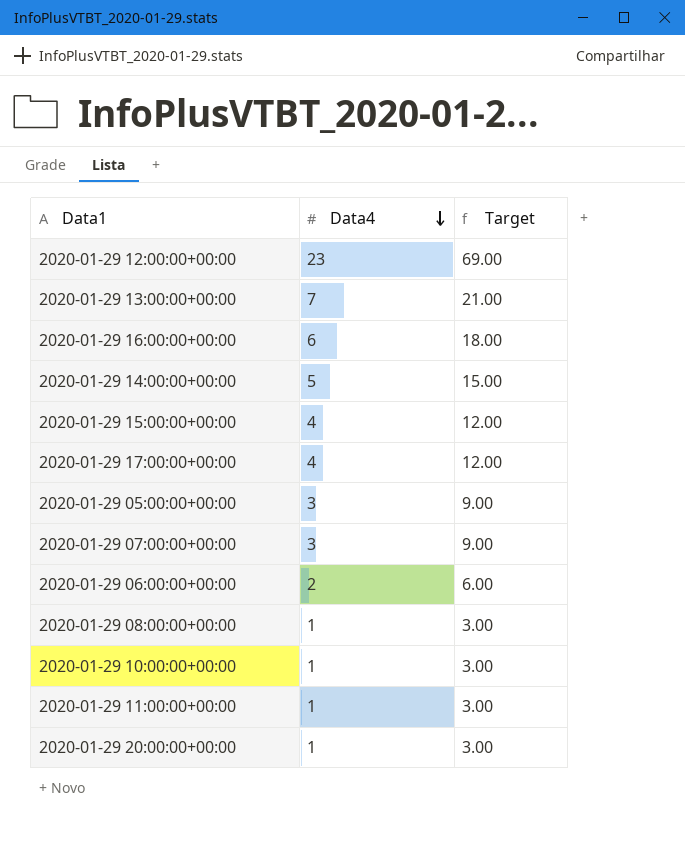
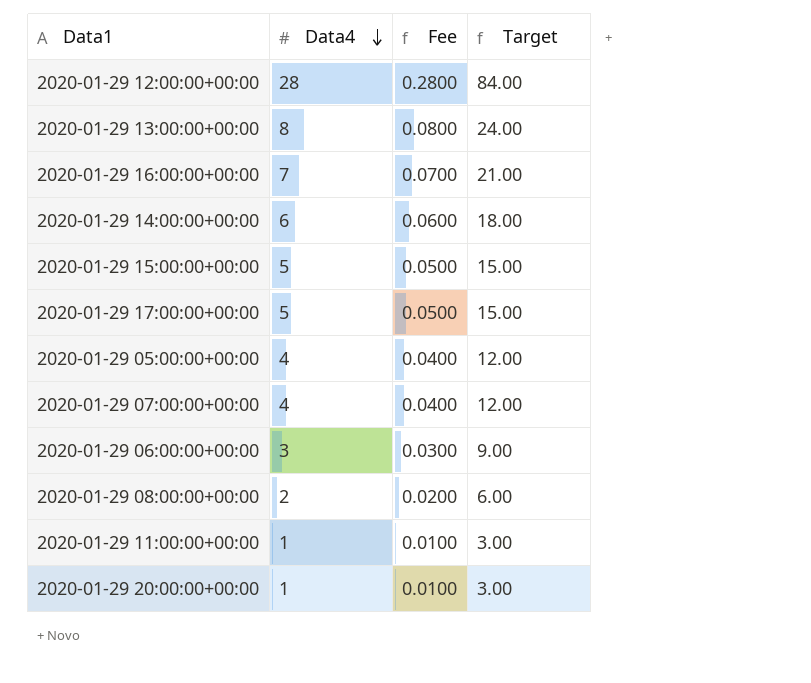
column Fee | formula: none -> [Data4] * 0.01
row 2020-01-29 10:00:00+00:00: 1 | 3.00 -> none
2020-01-29 12:00:00+00:00 | Data4: 23 -> 28
2020-01-29 12:00:00+00:00 | Target: 69.00 -> 84.00
2020-01-29 13:00:00+00:00 | Data4: 7 -> 8
2020-01-29 13:00:00+00:00 | Target: 21.00 -> 24.00
2020-01-29 16:00:00+00:00 | Data4: 6 -> 7
2020-01-29 16:00:00+00:00 | Target: 18.00 -> 21.00
2020-01-29 14:00:00+00:00 | Data4: 5 -> 6
2020-01-29 14:00:00+00:00 | Target: 15.00 -> 18.00
2020-01-29 15:00:00+00:00 | Data4: 4 -> 5
2020-01-29 15:00:00+00:00 | Target: 12.00 -> 15.00
2020-01-29 17:00:00+00:00 | Data4: 4 -> 5
2020-01-29 17:00:00+00:00 | Target: 12.00 -> 15.00
2020-01-29 05:00:00+00:00 | Data4: 3 -> 4
2020-01-29 05:00:00+00:00 | Target: 9.00 -> 12.00
2020-01-29 07:00:00+00:00 | Data4: 3 -> 4
2020-01-29 07:00:00+00:00 | Target: 9.00 -> 12.00
2020-01-29 06:00:00+00:00 | Data4: 2 -> 3
2020-01-29 06:00:00+00:00 | Target: 6.00 -> 9.00
2020-01-29 08:00:00+00:00 | Data4: 1 -> 2
2020-01-29 08:00:00+00:00 | Target: 3.00 -> 6.00

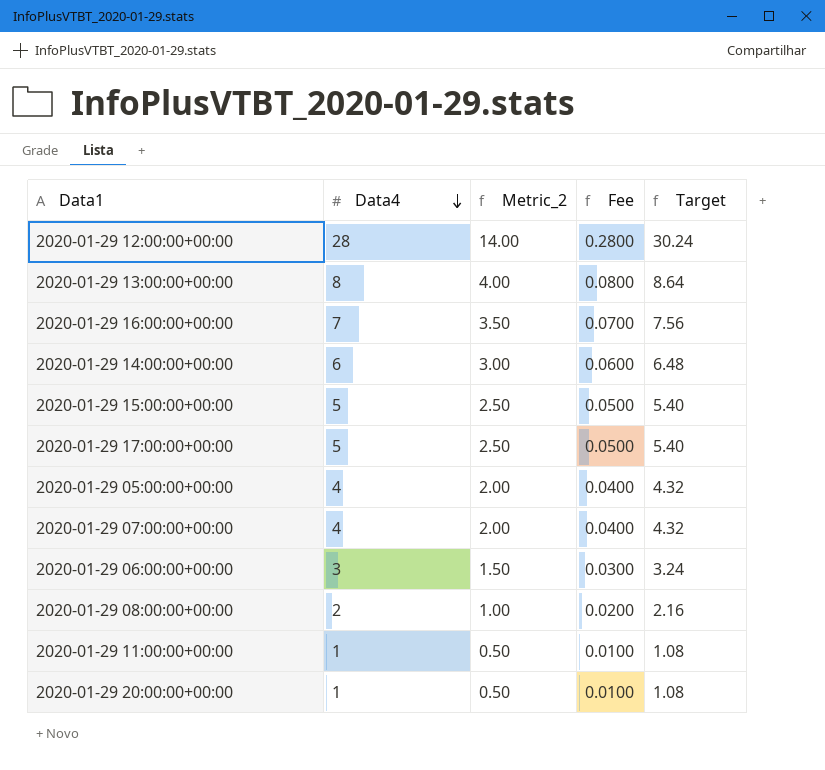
column Metric_2 | formula: none -> [Data4] * 0.5
column Target | formula: [Data4] * 3 -> [Data4] * 1.08

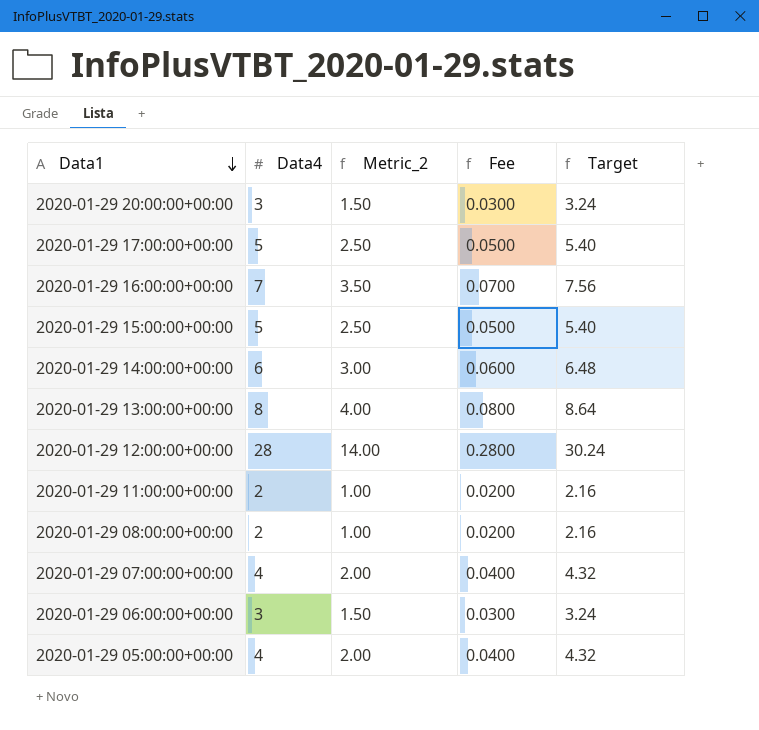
row order: Data4 descending -> Data1 descending
2020-01-29 20:00:00+00:00 | Data4: 1 -> 3
2020-01-29 20:00:00+00:00 | Metric_2: 0.50 -> 1.50
2020-01-29 20:00:00+00:00 | Fee: 0.0100 -> 0.0300
2020-01-29 20:00:00+00:00 | Target: 1.08 -> 3.24
2020-01-29 11:00:00+00:00 | Data4: 1 -> 2
2020-01-29 11:00:00+00:00 | Metric_2: 0.50 -> 1.00
2020-01-29 11:00:00+00:00 | Fee: 0.0100 -> 0.0200
2020-01-29 11:00:00+00:00 | Target: 1.08 -> 2.16

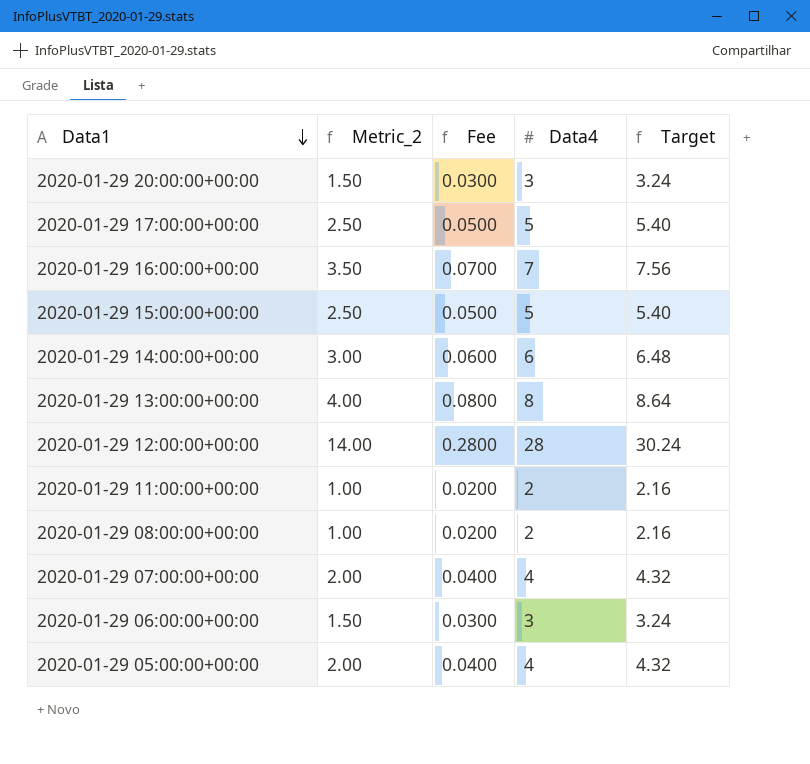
column Data4 | position: 2 -> 4

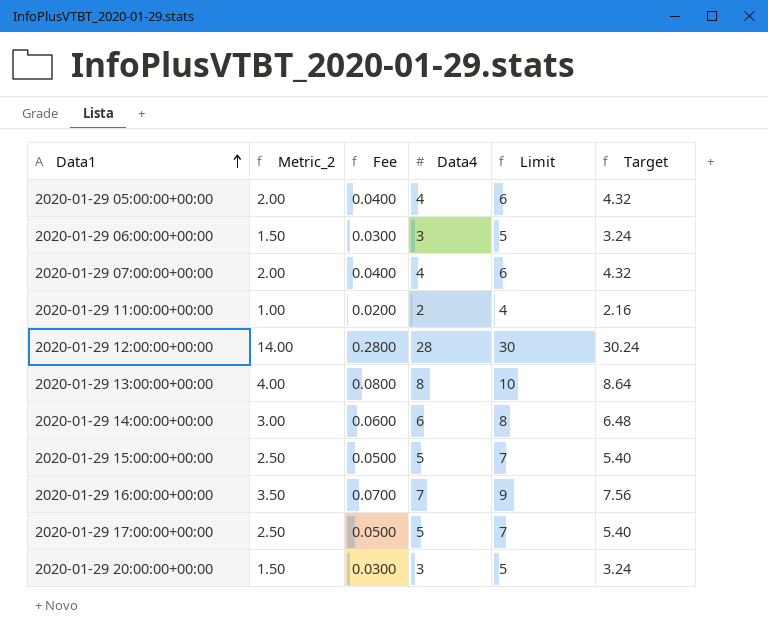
row order: Data1 descending -> Data1 ascending
column Limit | formula: none -> [Data4] + 2
row 2020-01-29 08:00:00+00:00: 1.00 | 0.0200 | 2 | 2.16 -> none

